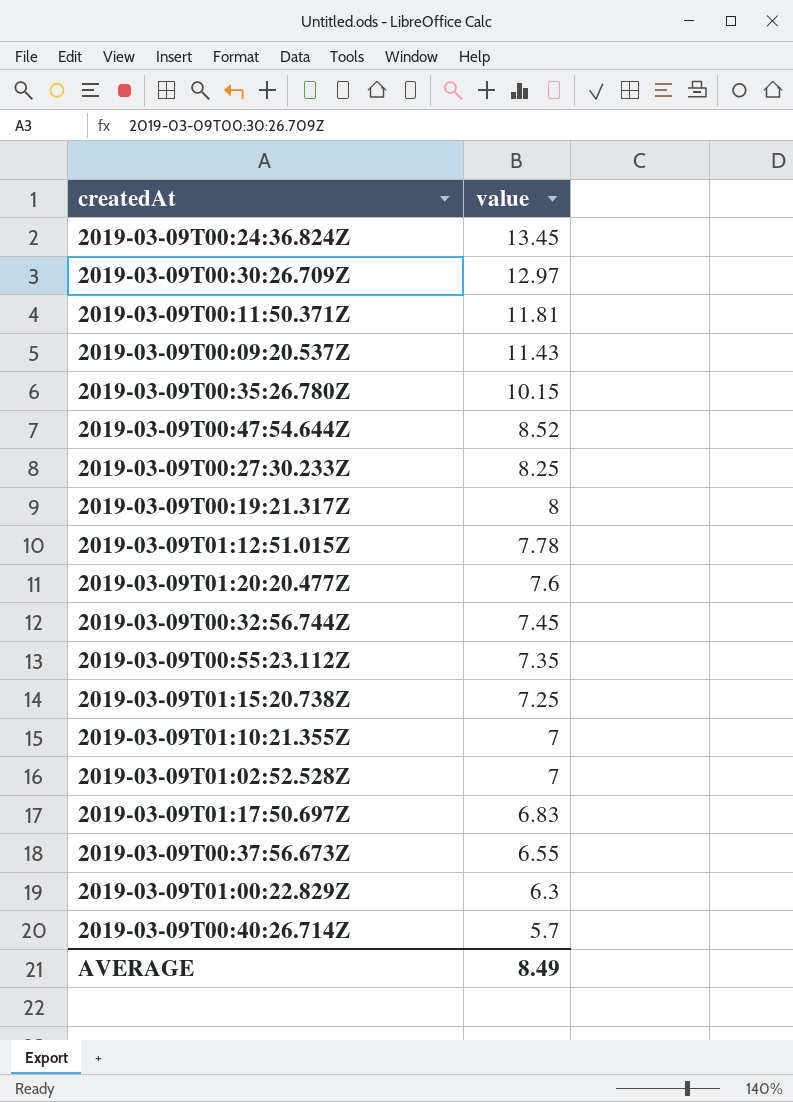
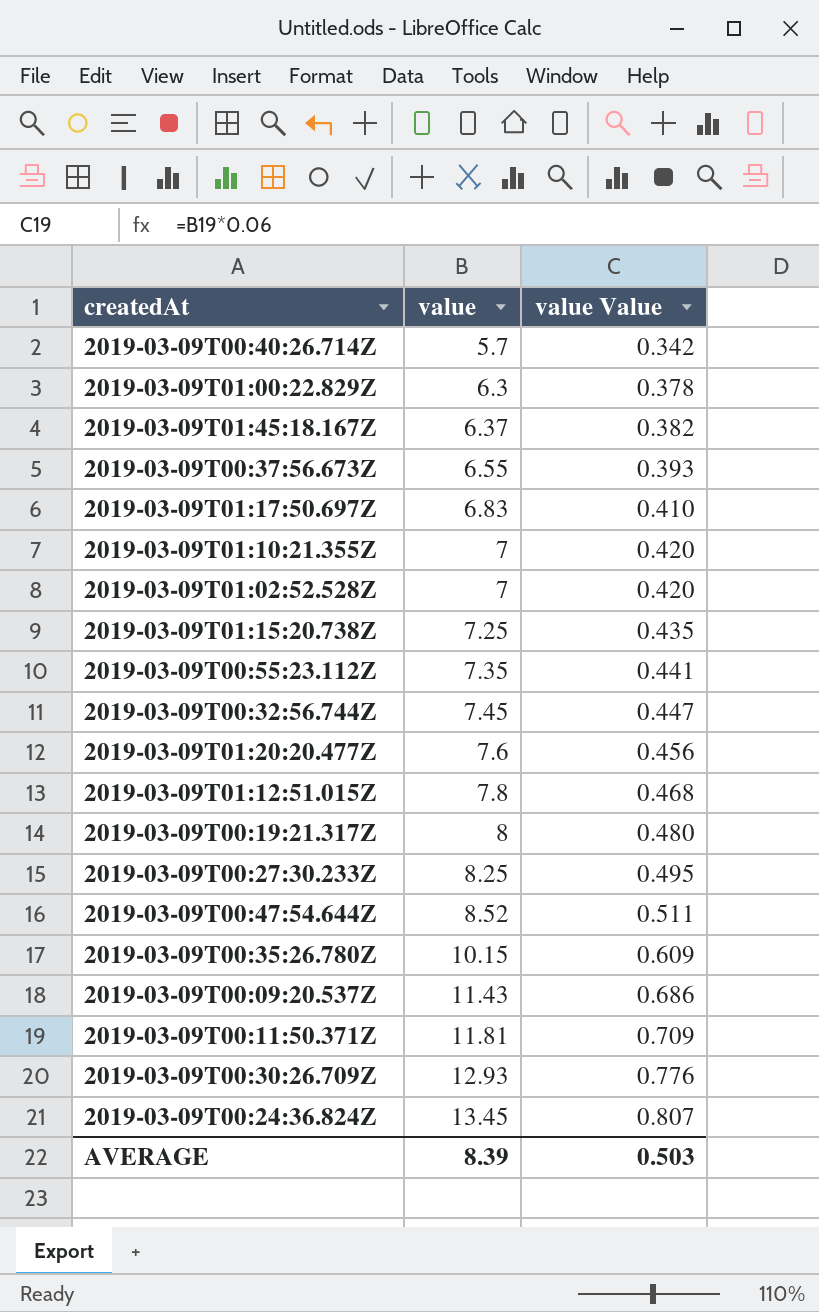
row order: value descending -> value ascending
column value Value | formula: none -> [value] * 0.06
row 2019-03-09T01:45:18.167Z: none -> 6.37 | 0.382
2019-03-09T01:12:51.015Z | value: 7.78 -> 7.8
2019-03-09T00:30:26.709Z | value: 12.97 -> 12.93
AVERAGE | value: 8.49 -> 8.39

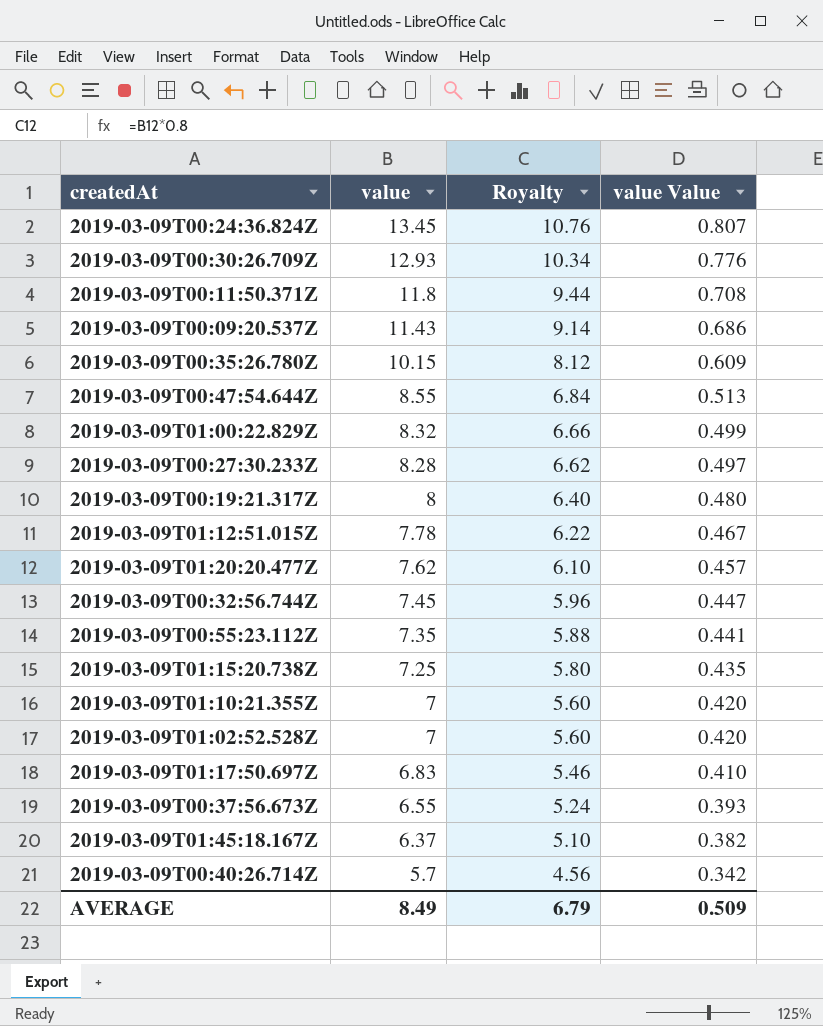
row order: value ascending -> value descending
column Royalty | formula: none -> [value] * 0.8
2019-03-09T00:11:50.371Z | value: 11.81 -> 11.8
2019-03-09T00:11:50.371Z | value Value: 0.709 -> 0.708
2019-03-09T00:47:54.644Z | value: 8.52 -> 8.55
2019-03-09T00:47:54.644Z | value Value: 0.511 -> 0.513
2019-03-09T01:00:22.829Z | value: 6.3 -> 8.32
2019-03-09T01:00:22.829Z | value Value: 0.378 -> 0.499
2019-03-09T00:27:30.233Z | value: 8.25 -> 8.28
2019-03-09T00:27:30.233Z | value Value: 0.495 -> 0.497
2019-03-09T01:12:51.015Z | value: 7.8 -> 7.78
2019-03-09T01:12:51.015Z | value Value: 0.468 -> 0.467
2019-03-09T01:20:20.477Z | value: 7.6 -> 7.62
2019-03-09T01:20:20.477Z | value Value: 0.456 -> 0.457
AVERAGE | value: 8.39 -> 8.49
AVERAGE | value Value: 0.503 -> 0.509

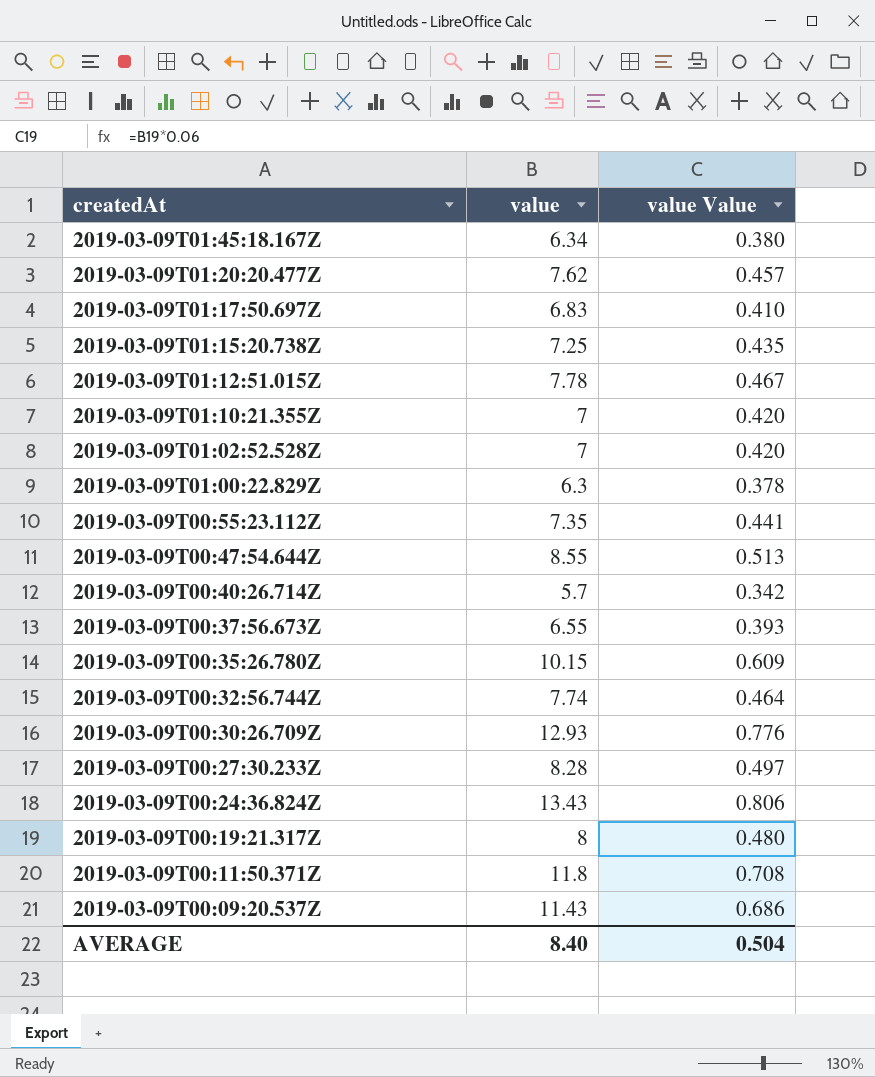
row order: value descending -> createdAt descending
column Royalty | formula: [value] * 0.8 -> none
2019-03-09T01:45:18.167Z | value: 6.37 -> 6.34
2019-03-09T01:45:18.167Z | value Value: 0.382 -> 0.380
2019-03-09T01:00:22.829Z | value: 8.32 -> 6.3
2019-03-09T01:00:22.829Z | value Value: 0.499 -> 0.378
2019-03-09T00:32:56.744Z | value: 7.45 -> 7.74
2019-03-09T00:32:56.744Z | value Value: 0.447 -> 0.464
2019-03-09T00:24:36.824Z | value: 13.45 -> 13.43
2019-03-09T00:24:36.824Z | value Value: 0.807 -> 0.806
AVERAGE | value: 8.49 -> 8.40
AVERAGE | value Value: 0.509 -> 0.504

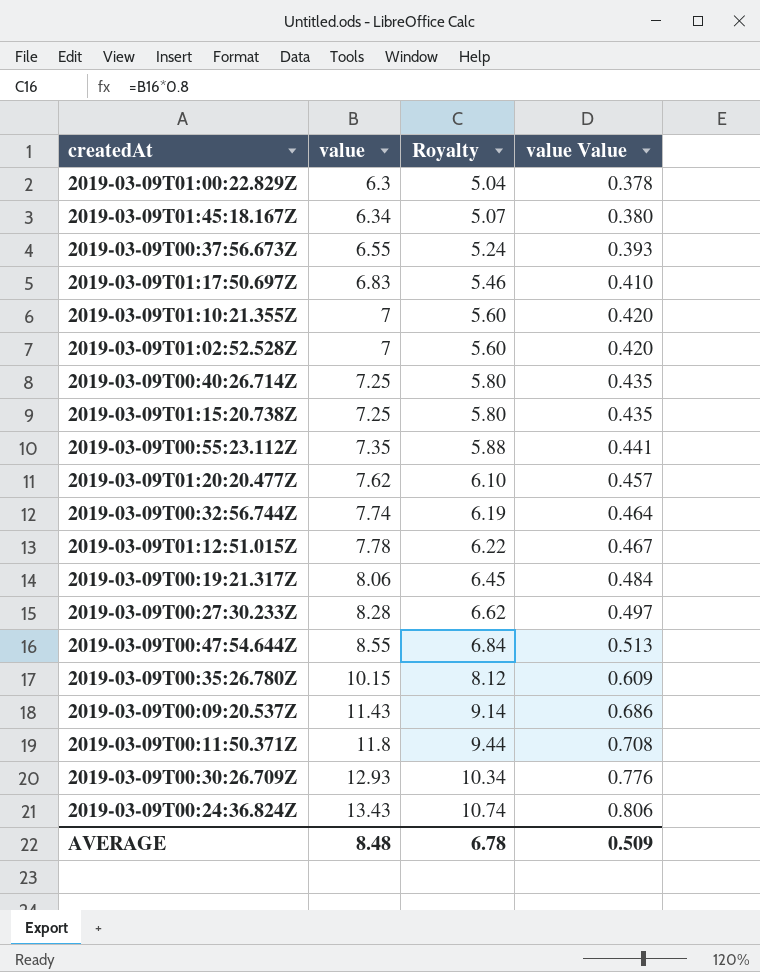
row order: createdAt descending -> value ascending
column Royalty | formula: none -> [value] * 0.8
2019-03-09T00:40:26.714Z | value: 5.7 -> 7.25
2019-03-09T00:40:26.714Z | value Value: 0.342 -> 0.435
2019-03-09T00:19:21.317Z | value: 8 -> 8.06
2019-03-09T00:19:21.317Z | value Value: 0.480 -> 0.484
AVERAGE | value: 8.40 -> 8.48
AVERAGE | value Value: 0.504 -> 0.509

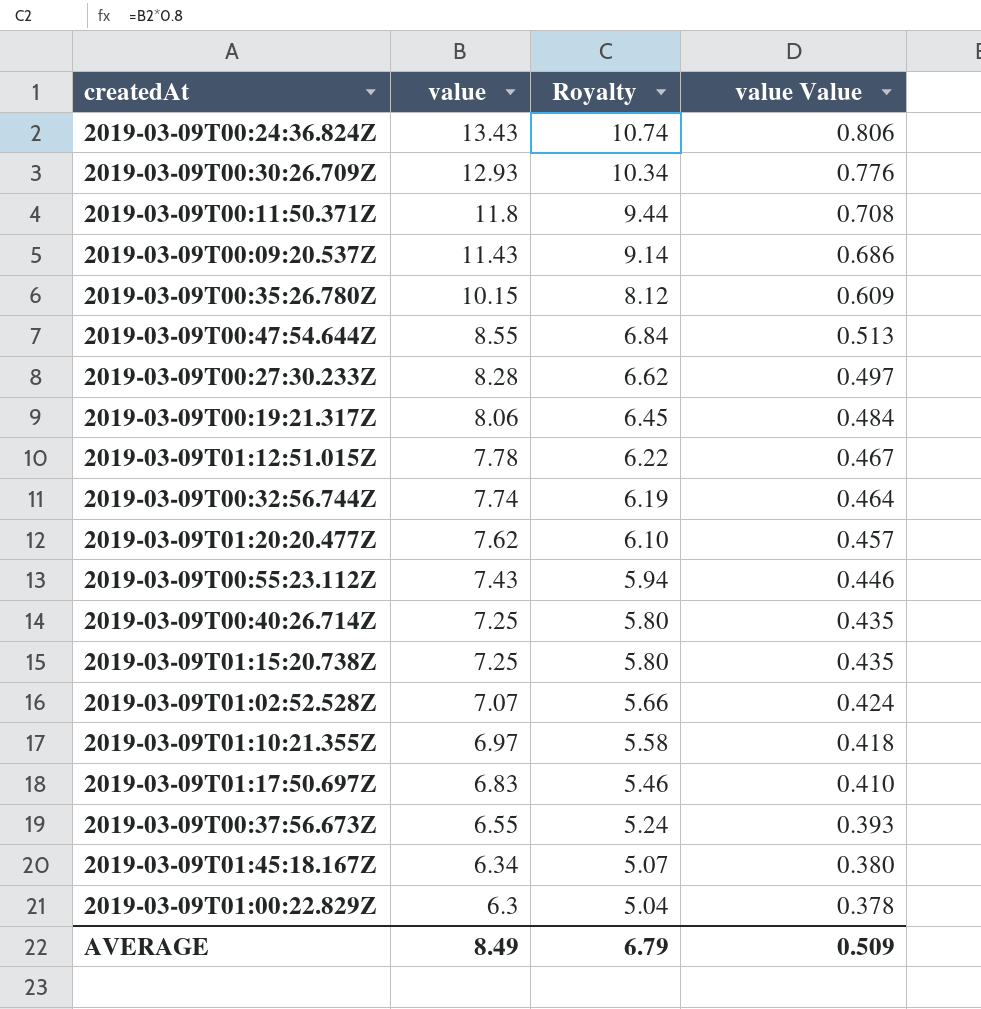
row order: value ascending -> value descending
2019-03-09T00:55:23.112Z | value: 7.35 -> 7.43
2019-03-09T00:55:23.112Z | Royalty: 5.88 -> 5.94
2019-03-09T00:55:23.112Z | value Value: 0.441 -> 0.446
2019-03-09T01:02:52.528Z | value: 7 -> 7.07
2019-03-09T01:02:52.528Z | Royalty: 5.60 -> 5.66
2019-03-09T01:02:52.528Z | value Value: 0.420 -> 0.424
2019-03-09T01:10:21.355Z | value: 7 -> 6.97
2019-03-09T01:10:21.355Z | Royalty: 5.60 -> 5.58
2019-03-09T01:10:21.355Z | value Value: 0.420 -> 0.418
AVERAGE | value: 8.48 -> 8.49
AVERAGE | Royalty: 6.78 -> 6.79

